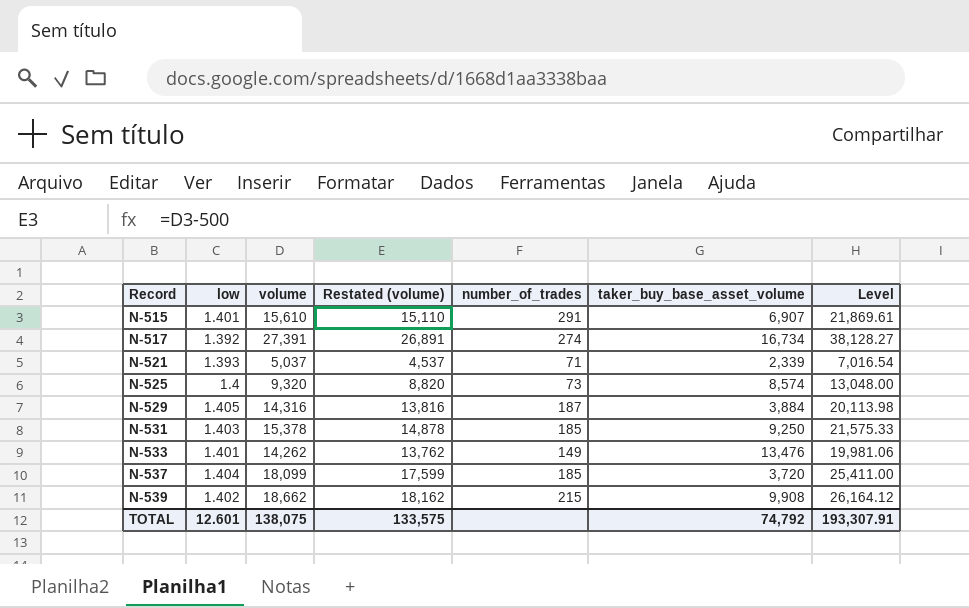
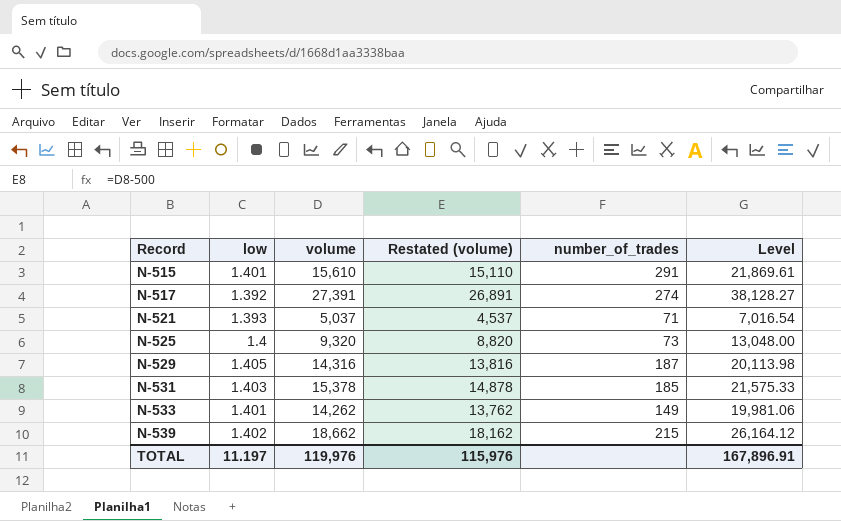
column taker_buy_base_asset_volume | position: 6 -> none
row N-537: 1.404 | 18,099 | 17,599 | 185 | 3,720 | 25,411.00 -> none
TOTAL | low: 12.601 -> 11.197
TOTAL | volume: 138,075 -> 119,976
TOTAL | Restated (volume): 133,575 -> 115,976
TOTAL | Level: 193,307.91 -> 167,896.91

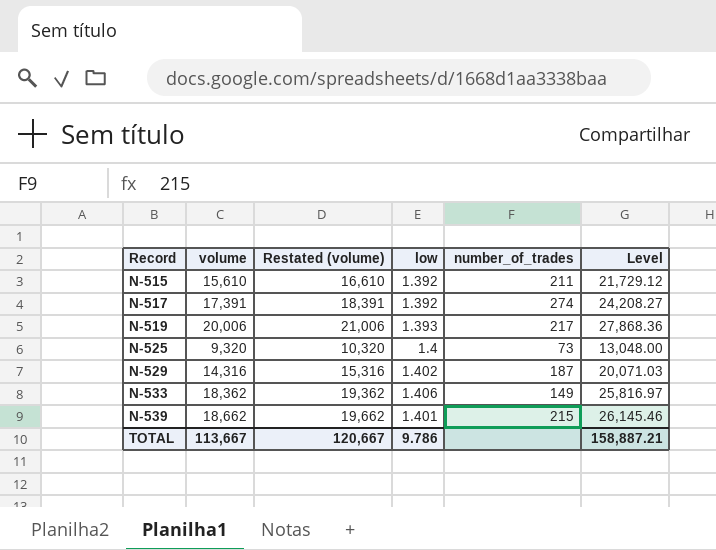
column Restated (volume) | formula: [volume] - 500 -> [volume] + 1000
column low | position: 2 -> 4
row N-521: 1.393 | 5,037 | 4,537 | 71 | 7,016.54 -> none
row N-531: 1.403 | 15,378 | 14,878 | 185 | 21,575.33 -> none
N-515 | low: 1.401 -> 1.392
N-515 | number_of_trades: 291 -> 211
N-515 | Level: 21,869.61 -> 21,729.12
N-517 | volume: 27,391 -> 17,391
N-517 | Level: 38,128.27 -> 24,208.27
row N-519: none -> 20,006 | 21,006 | 1.393 | 217 | 27,868.36
N-529 | low: 1.405 -> 1.402
N-529 | Level: 20,113.98 -> 20,071.03
N-533 | volume: 14,262 -> 18,362
N-533 | low: 1.401 -> 1.406
N-533 | Level: 19,981.06 -> 25,816.97
N-539 | low: 1.402 -> 1.401
N-539 | Level: 26,164.12 -> 26,145.46
TOTAL | volume: 119,976 -> 113,667
TOTAL | Restated (volume): 115,976 -> 120,667
TOTAL | low: 11.197 -> 9.786
TOTAL | Level: 167,896.91 -> 158,887.21

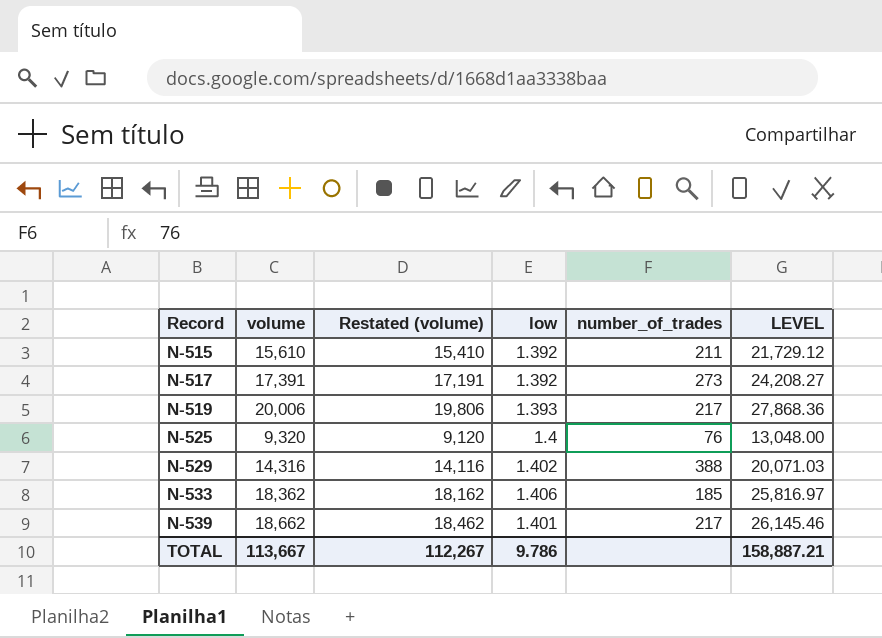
column Restated (volume) | formula: [volume] + 1000 -> [volume] - 200
column name: Level -> LEVEL
N-517 | number_of_trades: 274 -> 273
N-525 | number_of_trades: 73 -> 76
N-529 | number_of_trades: 187 -> 388
N-533 | number_of_trades: 149 -> 185
N-539 | number_of_trades: 215 -> 217
TOTAL | Restated (volume): 120,667 -> 112,267

